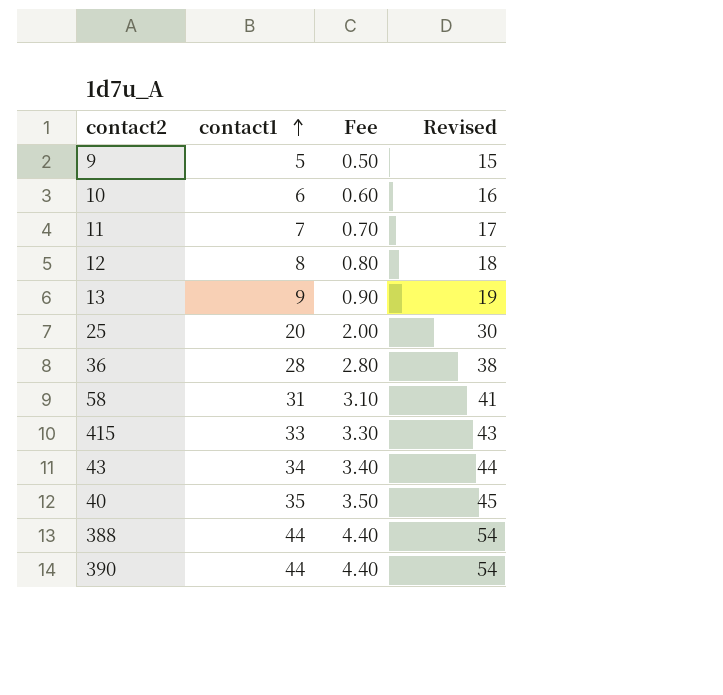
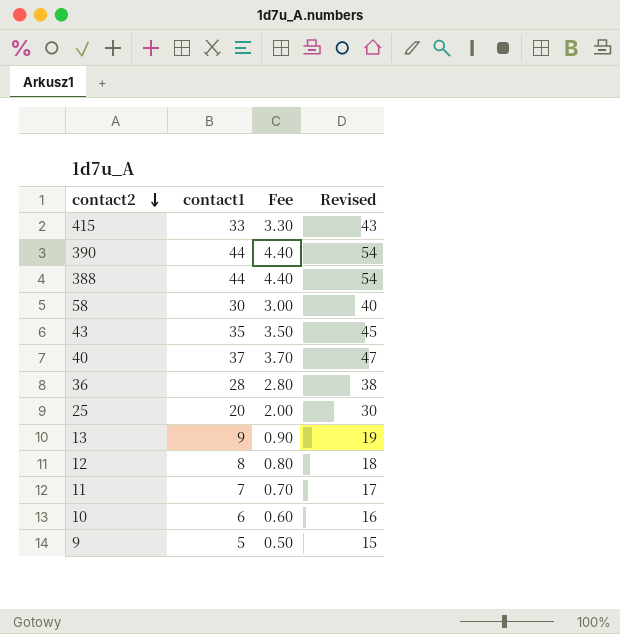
row order: contact1 ascending -> contact2 descending
58 | contact1: 31 -> 30
58 | Fee: 3.10 -> 3.00
58 | Revised: 41 -> 40
43 | contact1: 34 -> 35
43 | Fee: 3.40 -> 3.50
43 | Revised: 44 -> 45
40 | contact1: 35 -> 37
40 | Fee: 3.50 -> 3.70
40 | Revised: 45 -> 47

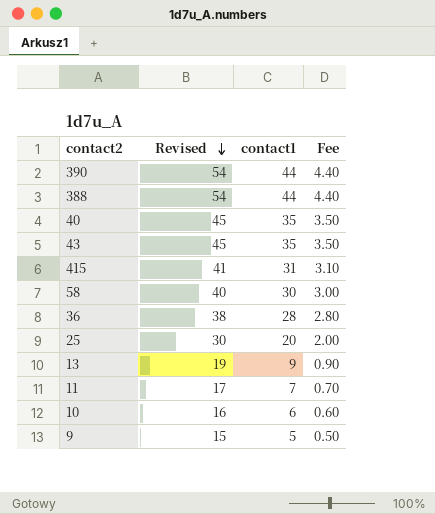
row order: contact2 descending -> Revised descending
column Revised | position: 4 -> 2
row 12: 8 | 0.80 | 18 -> none
40 | Revised: 47 -> 45
40 | contact1: 37 -> 35
40 | Fee: 3.70 -> 3.50
415 | Revised: 43 -> 41
415 | contact1: 33 -> 31
415 | Fee: 3.30 -> 3.10

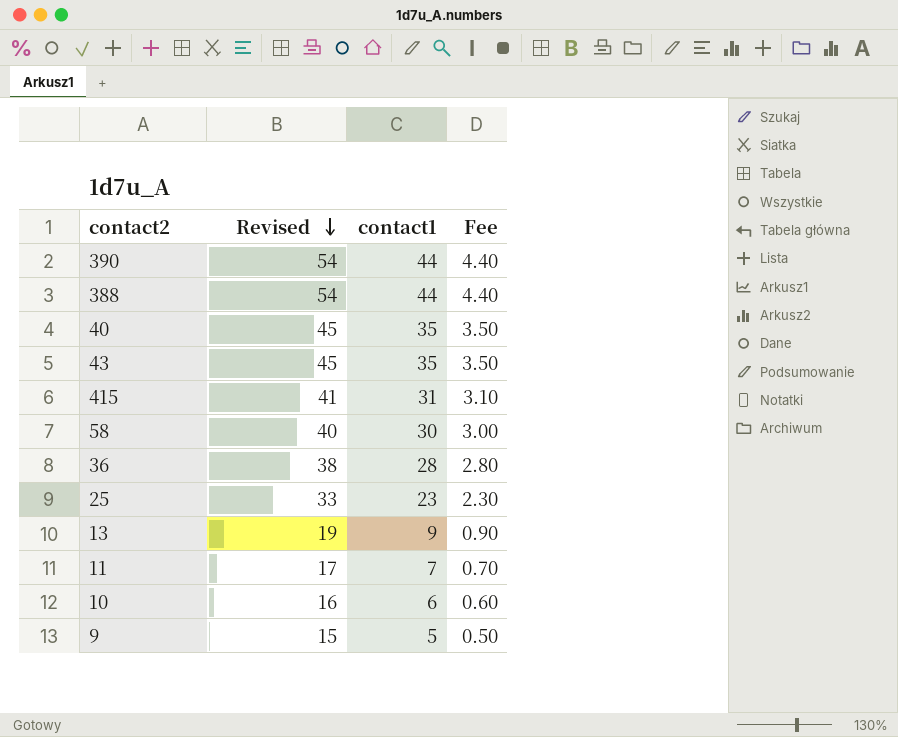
25 | Revised: 30 -> 33
25 | contact1: 20 -> 23
25 | Fee: 2.00 -> 2.30

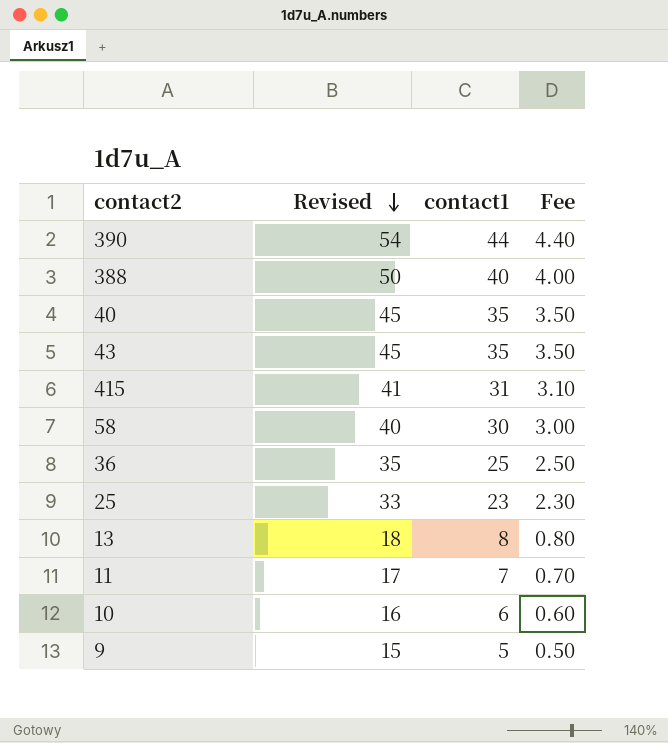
388 | Revised: 54 -> 50
388 | contact1: 44 -> 40
388 | Fee: 4.40 -> 4.00
36 | Revised: 38 -> 35
36 | contact1: 28 -> 25
36 | Fee: 2.80 -> 2.50
13 | Revised: 19 -> 18
13 | contact1: 9 -> 8
13 | Fee: 0.90 -> 0.80

